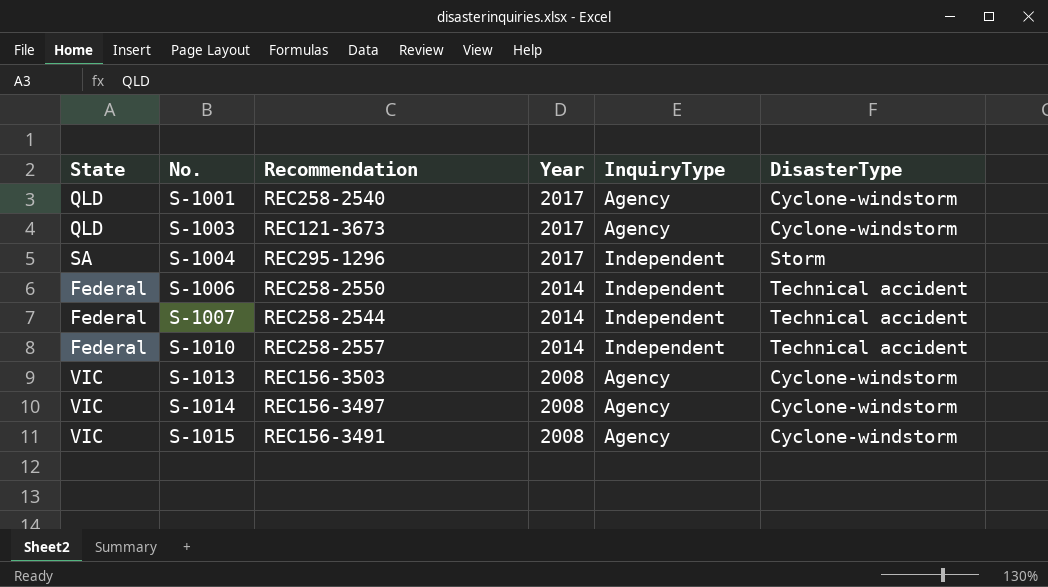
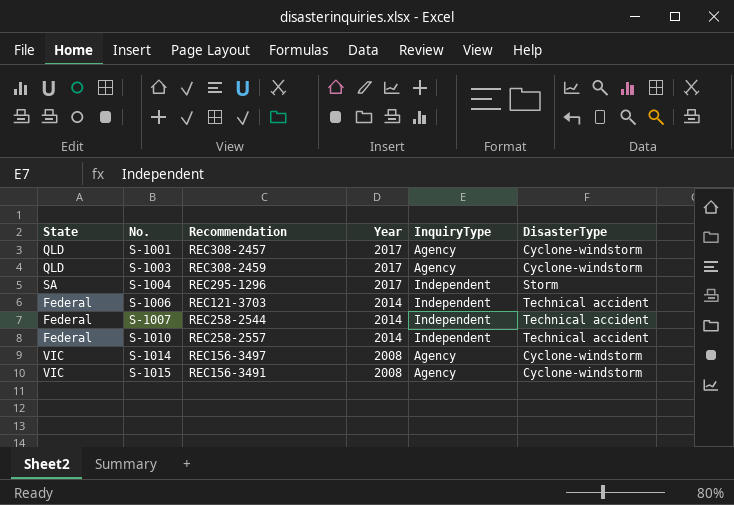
row S-1013: VIC | REC156-3503 | 2008 | Agency | Cyclone-windstorm -> none
S-1001 | Recommendation: REC258-2540 -> REC308-2457
S-1003 | Recommendation: REC121-3673 -> REC308-2459
S-1006 | Recommendation: REC258-2550 -> REC121-3703

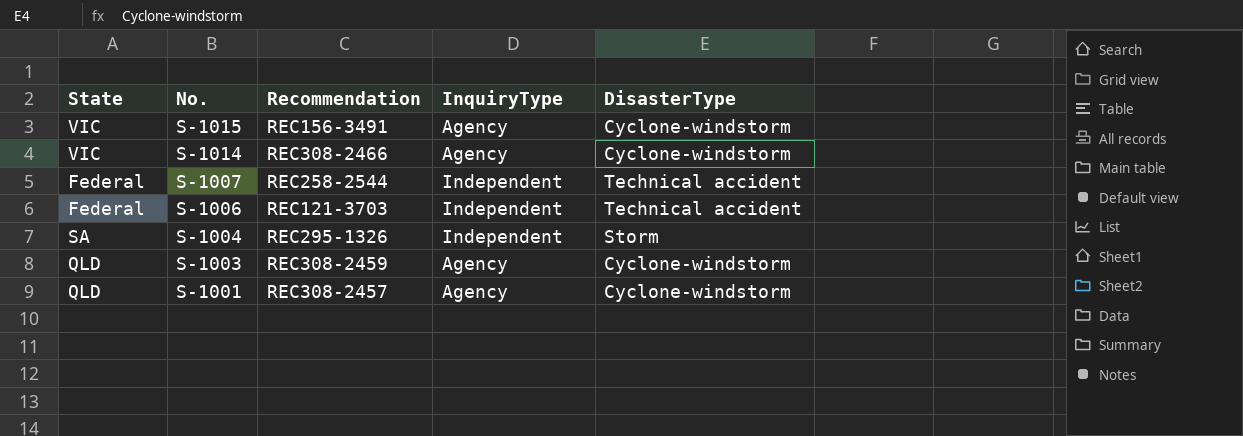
row order: No. ascending -> No. descending
column Year | position: 4 -> none
row S-1010: Federal | REC258-2557 | 2014 | Independent | Technical accident -> none
S-1014 | Recommendation: REC156-3497 -> REC308-2466
S-1004 | Recommendation: REC295-1296 -> REC295-1326

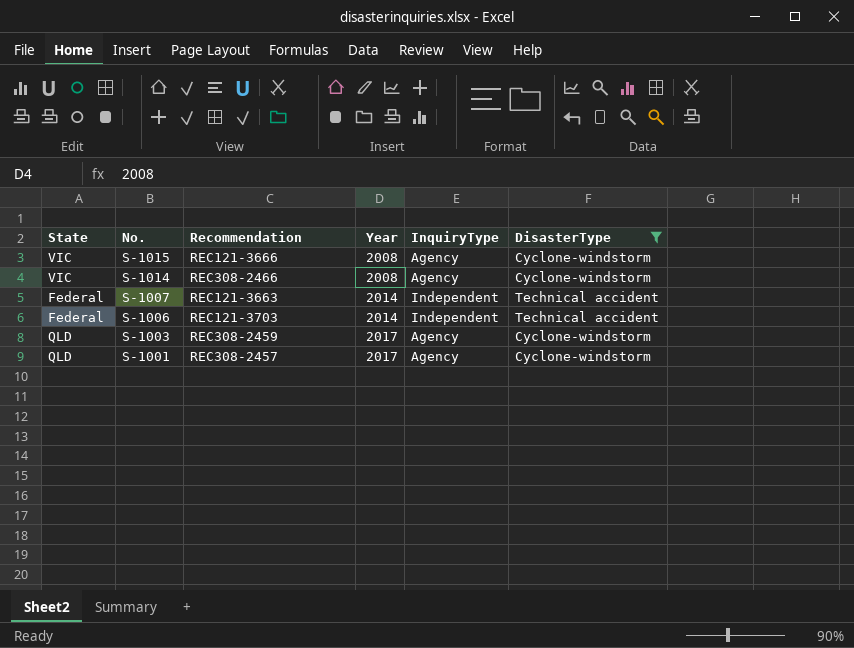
filter: none -> DisasterType != Storm
column Year | position: none -> 4
S-1015 | Recommendation: REC156-3491 -> REC121-3666
S-1007 | Recommendation: REC258-2544 -> REC121-3663

